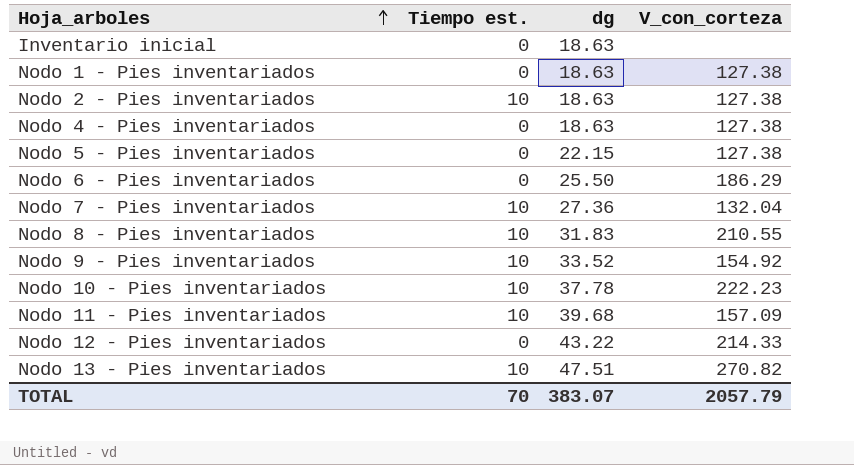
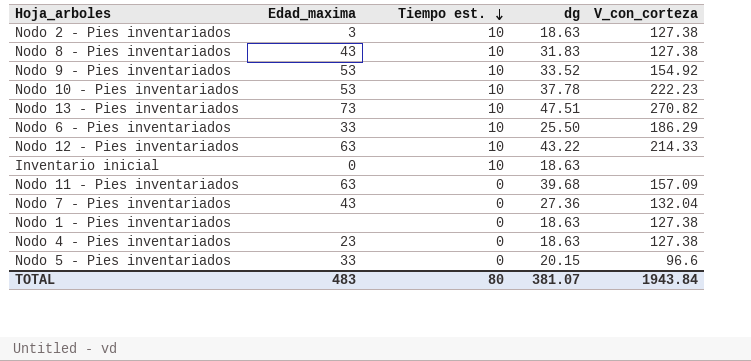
row order: Hoja_arboles ascending -> Tiempo est. descending
column Edad_maxima | position: none -> 2
Nodo 8 - Pies inventariados | V_con_corteza: 210.55 -> 127.38
Nodo 6 - Pies inventariados | Tiempo est.: 0 -> 10
Nodo 12 - Pies inventariados | Tiempo est.: 0 -> 10
Inventario inicial | Tiempo est.: 0 -> 10
Nodo 11 - Pies inventariados | Tiempo est.: 10 -> 0
Nodo 7 - Pies inventariados | Tiempo est.: 10 -> 0
Nodo 5 - Pies inventariados | dg: 22.15 -> 20.15
Nodo 5 - Pies inventariados | V_con_corteza: 127.38 -> 96.6
TOTAL | Tiempo est.: 70 -> 80
TOTAL | dg: 383.07 -> 381.07
TOTAL | V_con_corteza: 2057.79 -> 1943.84

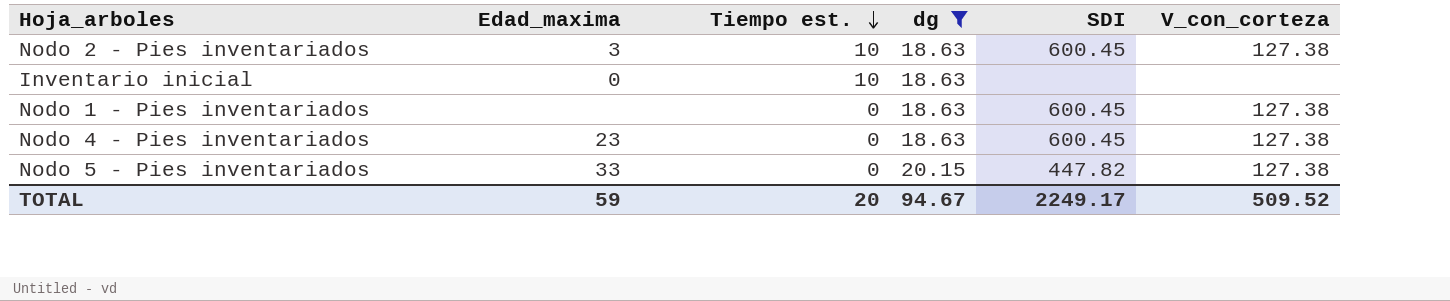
filter: none -> dg <= 20.15
column SDI | position: none -> 5
Nodo 5 - Pies inventariados | V_con_corteza: 96.6 -> 127.38
TOTAL | Edad_maxima: 483 -> 59
TOTAL | Tiempo est.: 80 -> 20
TOTAL | dg: 381.07 -> 94.67
TOTAL | V_con_corteza: 1943.84 -> 509.52

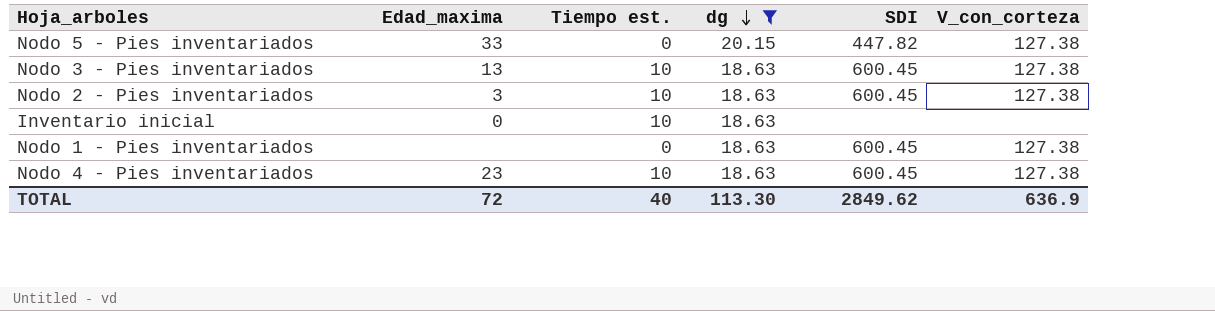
row order: Tiempo est. descending -> dg descending
row Nodo 3 - Pies inventariados: none -> 13 | 10 | 18.63 | 600.45 | 127.38
Nodo 4 - Pies inventariados | Tiempo est.: 0 -> 10
TOTAL | Edad_maxima: 59 -> 72
TOTAL | Tiempo est.: 20 -> 40
TOTAL | dg: 94.67 -> 113.30
TOTAL | SDI: 2249.17 -> 2849.62
TOTAL | V_con_corteza: 509.52 -> 636.9

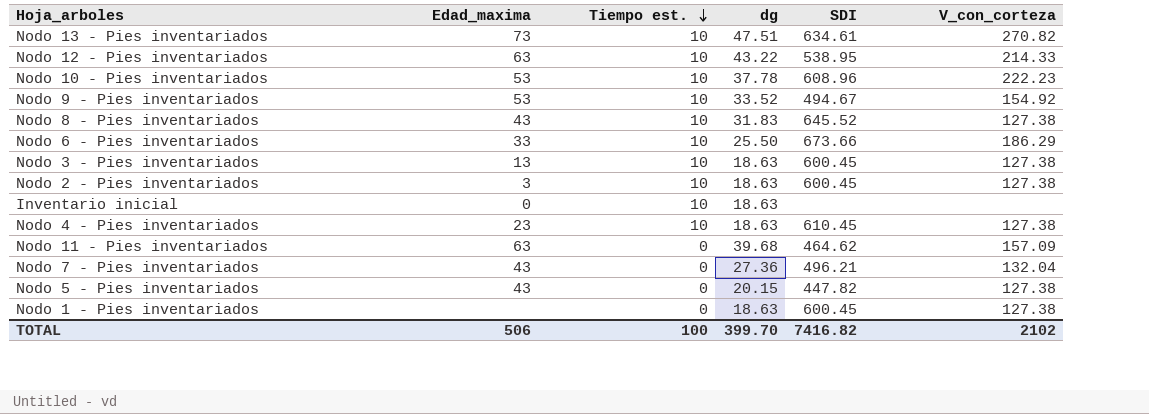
filter: dg <= 20.15 -> none
row order: dg descending -> Tiempo est. descending
Nodo 4 - Pies inventariados | SDI: 600.45 -> 610.45
Nodo 5 - Pies inventariados | Edad_maxima: 33 -> 43
TOTAL | Edad_maxima: 72 -> 506
TOTAL | Tiempo est.: 40 -> 100
TOTAL | dg: 113.30 -> 399.70
TOTAL | SDI: 2849.62 -> 7416.82
TOTAL | V_con_corteza: 636.9 -> 2102

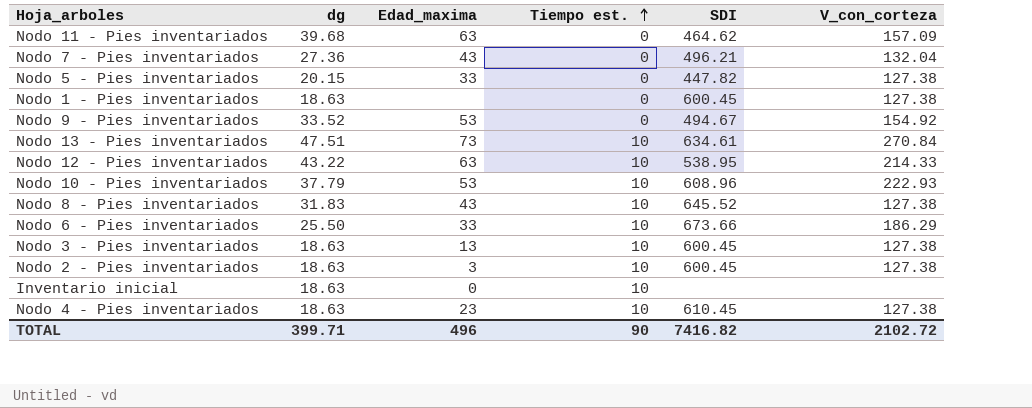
row order: Tiempo est. descending -> Tiempo est. ascending
column dg | position: 4 -> 2
Nodo 5 - Pies inventariados | Edad_maxima: 43 -> 33
Nodo 9 - Pies inventariados | Tiempo est.: 10 -> 0
Nodo 13 - Pies inventariados | V_con_corteza: 270.82 -> 270.84
Nodo 10 - Pies inventariados | dg: 37.78 -> 37.79
Nodo 10 - Pies inventariados | V_con_corteza: 222.23 -> 222.93
TOTAL | dg: 399.70 -> 399.71
TOTAL | Edad_maxima: 506 -> 496
TOTAL | Tiempo est.: 100 -> 90
TOTAL | V_con_corteza: 2102 -> 2102.72

